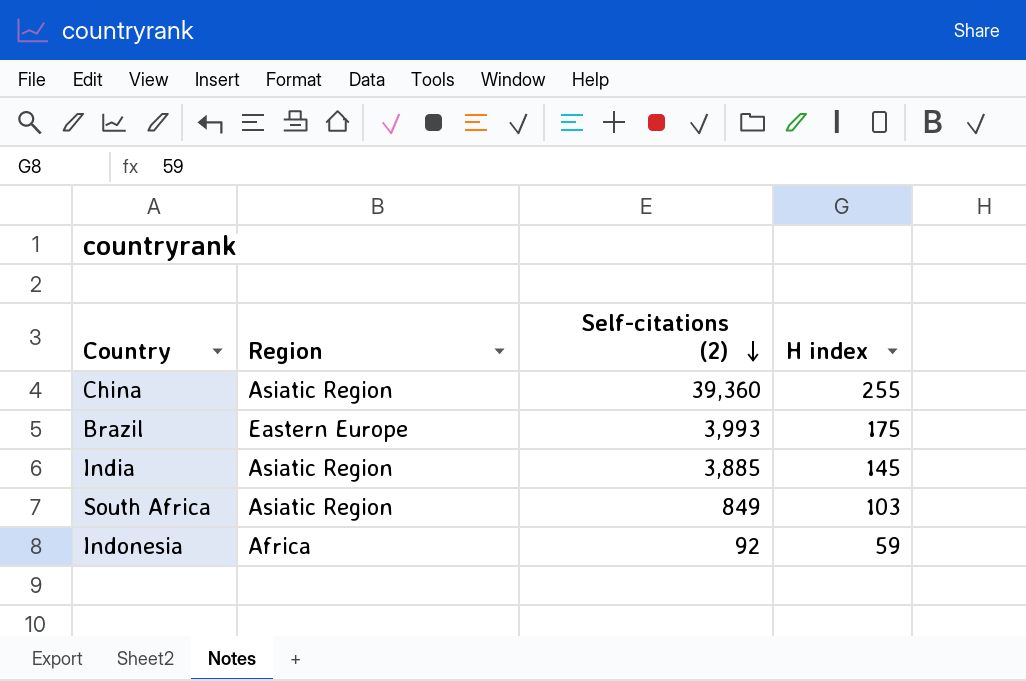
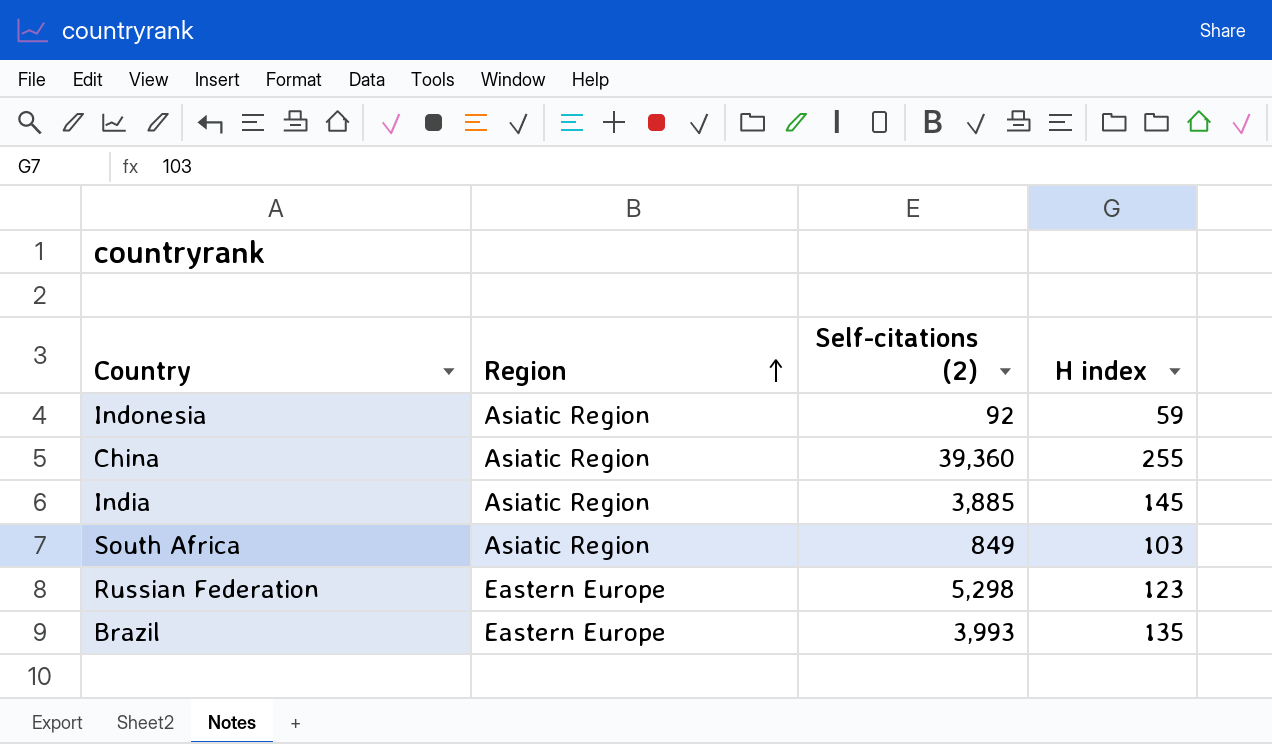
row order: Self-citations (2) descending -> Region ascending
Indonesia | Region: Africa -> Asiatic Region
row Russian Federation: none -> Eastern Europe | 5,298 | 123
Brazil | H index: 175 -> 135

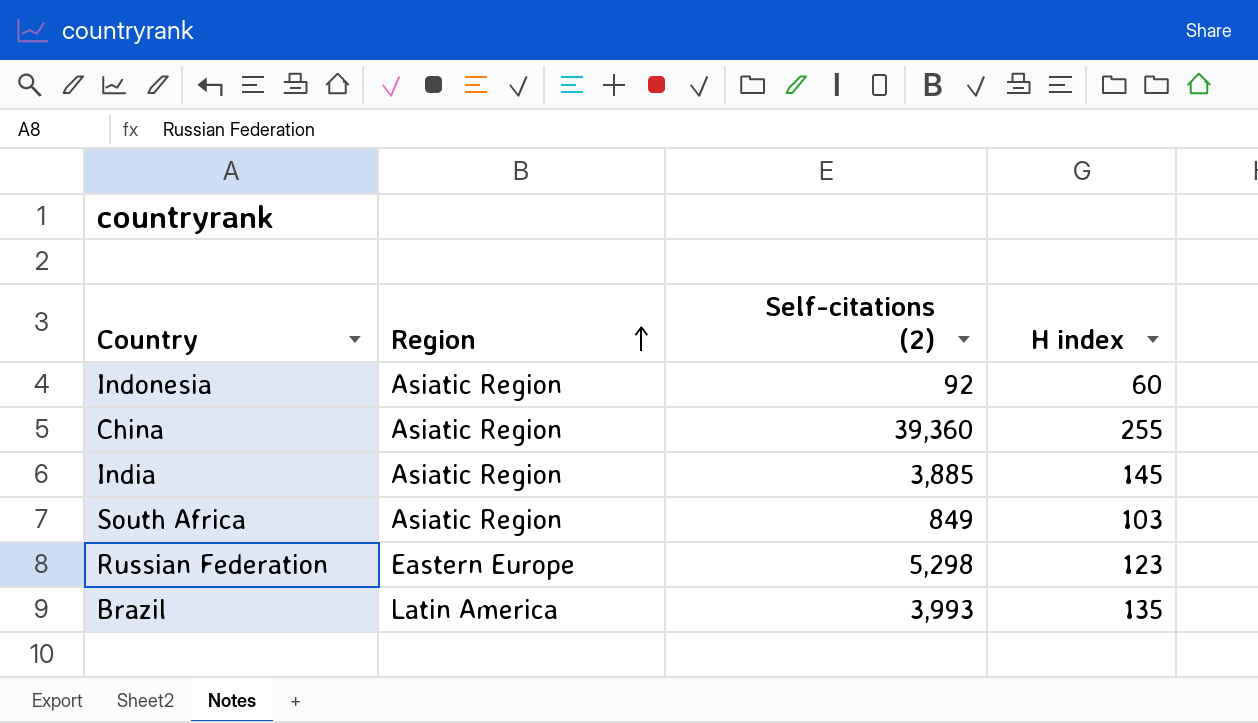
Indonesia | H index: 59 -> 60
Brazil | Region: Eastern Europe -> Latin America

